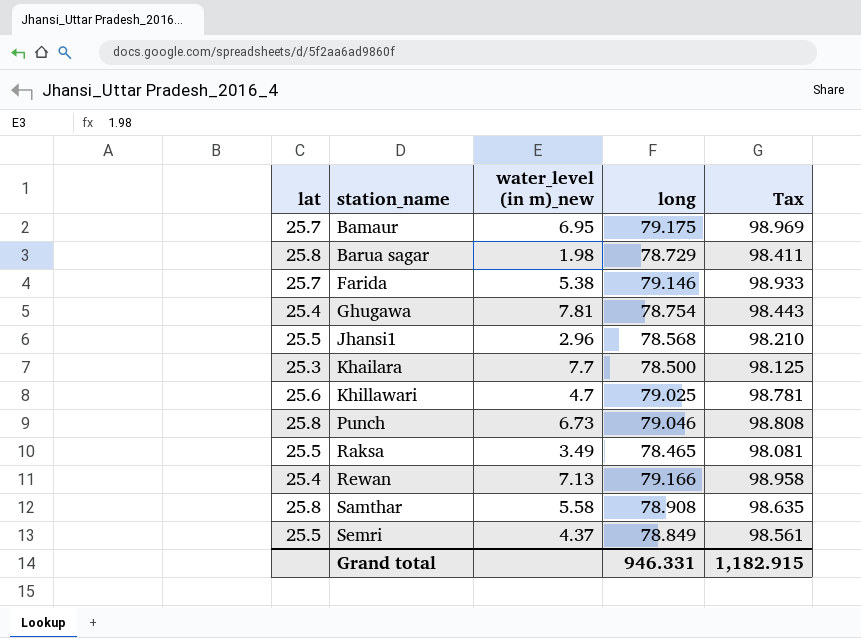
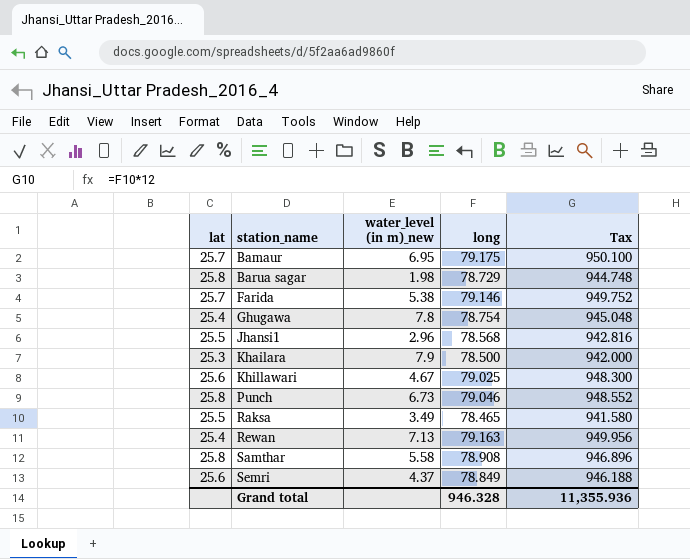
column Tax | formula: [long] * 1.25 -> [long] * 12
Ghugawa | water_level (in m)_new: 7.81 -> 7.8
Khailara | water_level (in m)_new: 7.7 -> 7.9
Khillawari | water_level (in m)_new: 4.7 -> 4.67
Rewan | long: 79.166 -> 79.163
Semri | lat: 25.5 -> 25.6
Grand total | long: 946.331 -> 946.328
Grand total | Tax: 1,182.915 -> 11,355.936

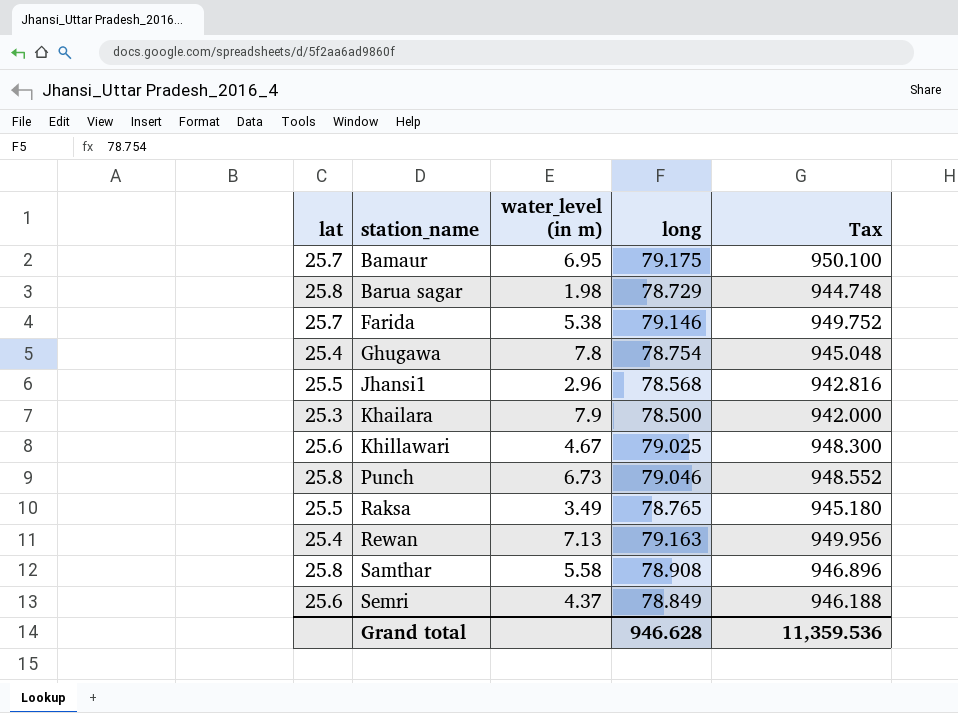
column name: water_level (in m)_new -> water_level (in m)
Raksa | long: 78.465 -> 78.765
Raksa | Tax: 941.580 -> 945.180
Grand total | long: 946.328 -> 946.628
Grand total | Tax: 11,355.936 -> 11,359.536

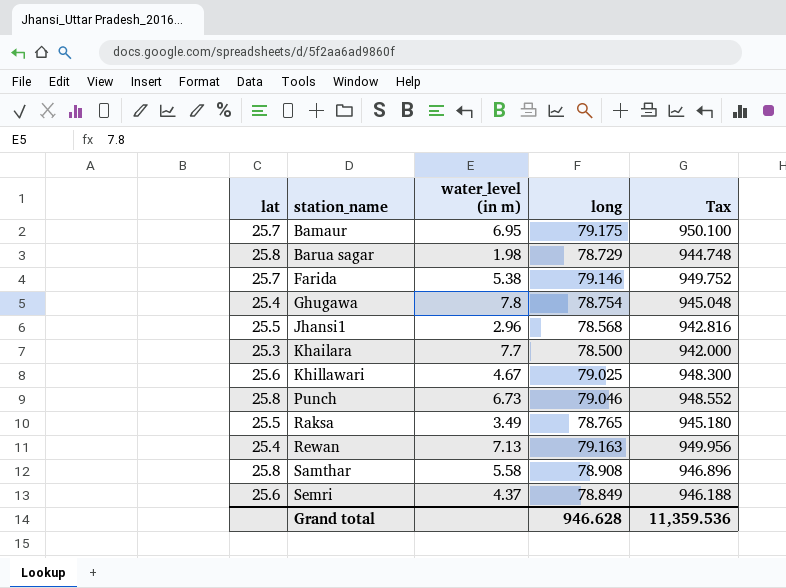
Khailara | water_level (in m): 7.9 -> 7.7

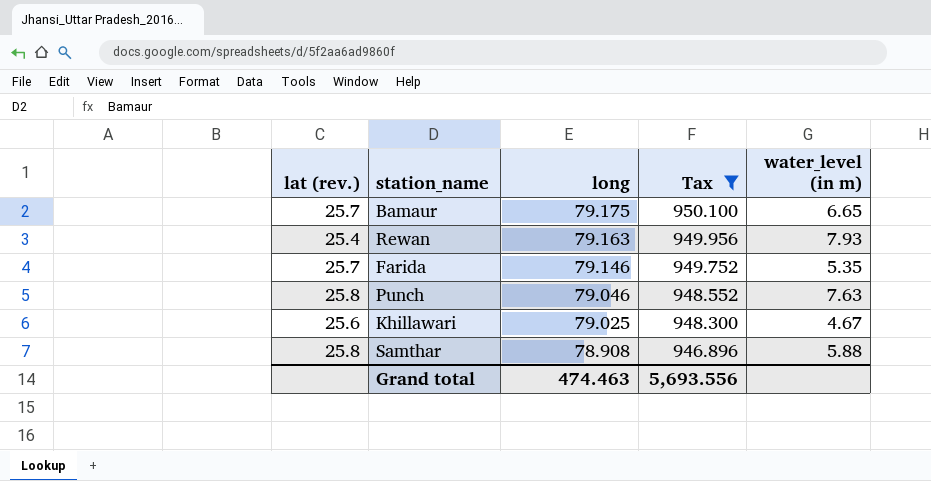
filter: none -> Tax >= 946.896
row order: station_name ascending -> long descending
column name: lat -> lat (rev.)
column water_level (in m) | position: 3 -> 5
Bamaur | water_level (in m): 6.95 -> 6.65
Rewan | water_level (in m): 7.13 -> 7.93
Farida | water_level (in m): 5.38 -> 5.35
Punch | water_level (in m): 6.73 -> 7.63
Samthar | water_level (in m): 5.58 -> 5.88
Grand total | long: 946.628 -> 474.463
Grand total | Tax: 11,359.536 -> 5,693.556

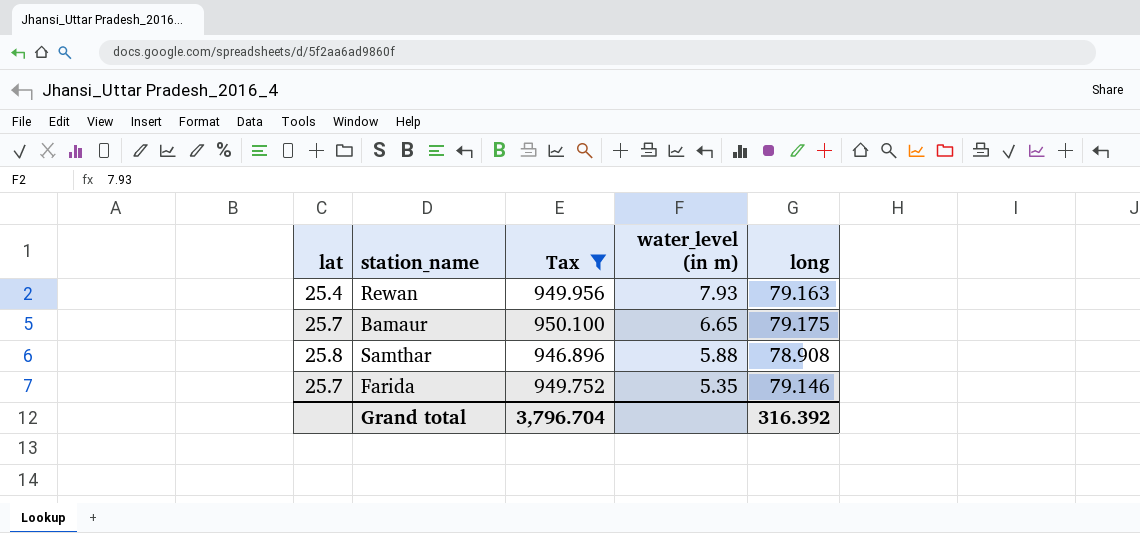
row order: long descending -> water_level (in m) descending
column name: lat (rev.) -> lat
column long | position: 3 -> 5
row Punch: 25.8 | 79.046 | 948.552 | 7.63 -> none
row Khillawari: 25.6 | 79.025 | 948.300 | 4.67 -> none
Grand total | Tax: 5,693.556 -> 3,796.704
Grand total | long: 474.463 -> 316.392

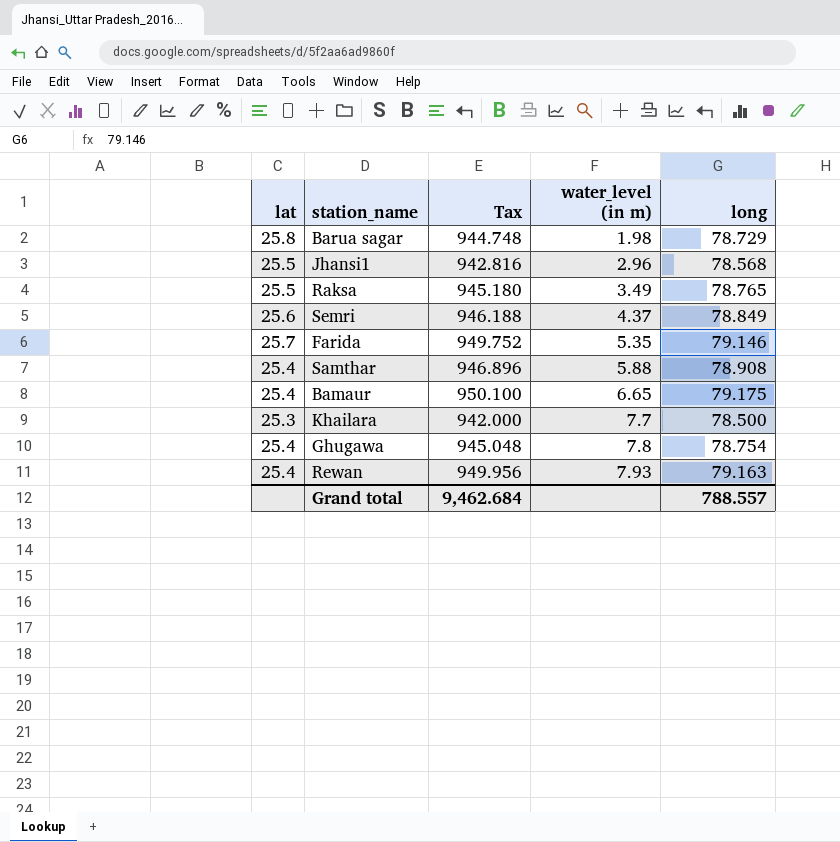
filter: Tax >= 946.896 -> none
row order: water_level (in m) descending -> water_level (in m) ascending
Samthar | lat: 25.8 -> 25.4
Bamaur | lat: 25.7 -> 25.4
Grand total | Tax: 3,796.704 -> 9,462.684
Grand total | long: 316.392 -> 788.557

